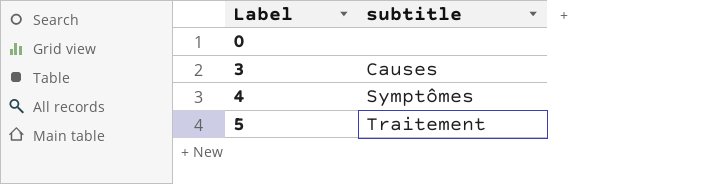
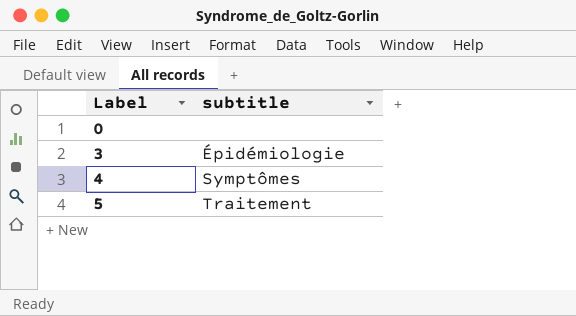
3 | subtitle: Causes -> Épidémiologie

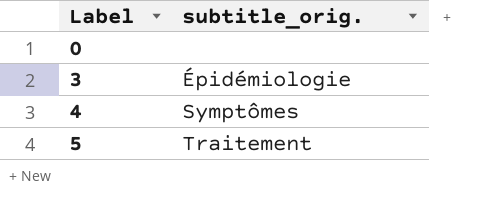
column name: subtitle -> subtitle_orig.

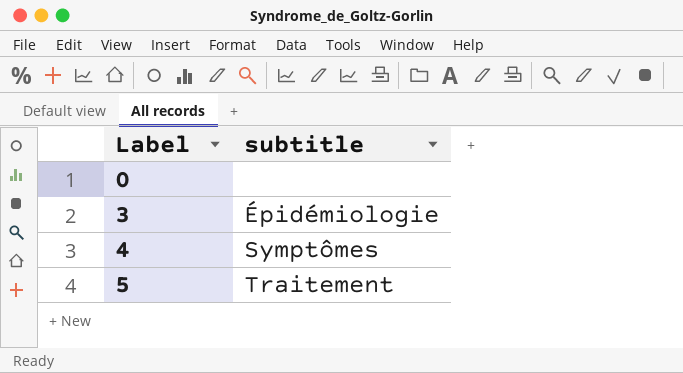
column name: subtitle_orig. -> subtitle

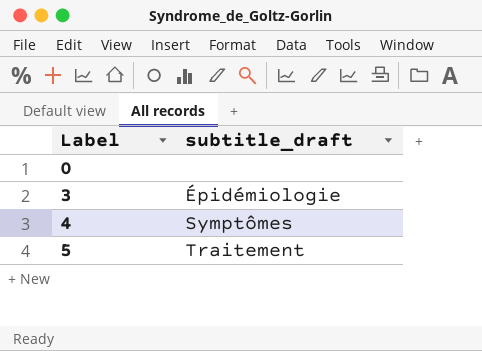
column name: subtitle -> subtitle_draft

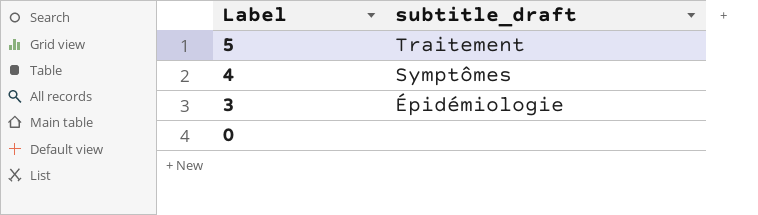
row order: Label ascending -> Label descending

